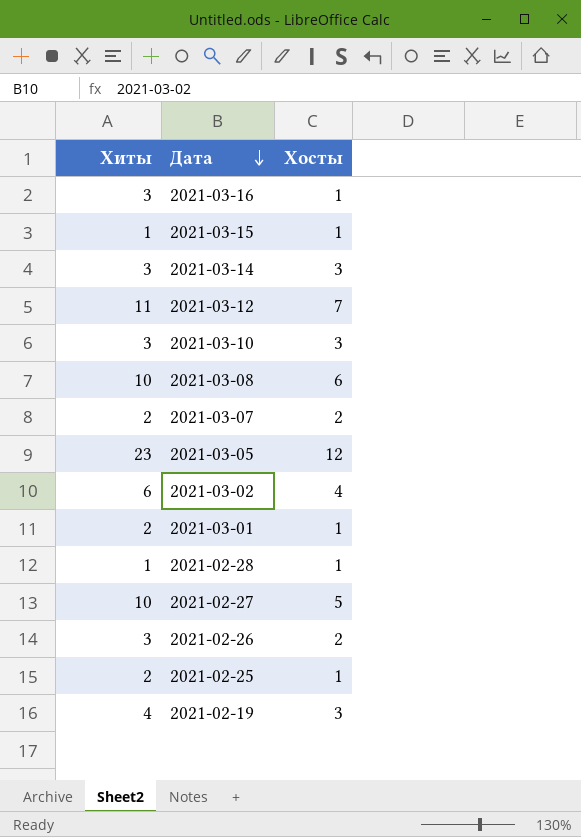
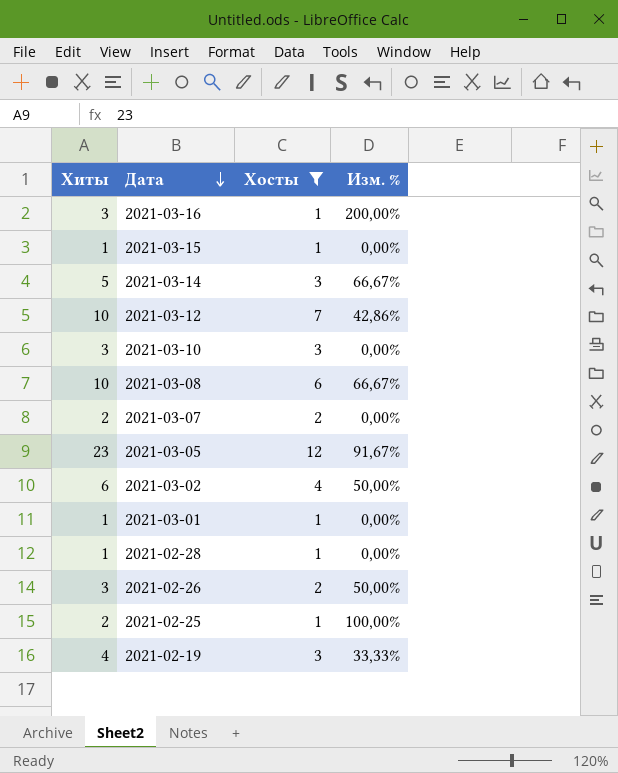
filter: none -> Хосты != 5
column Изм. % | formula: none -> ([Хиты] - [Хосты]) / [Хосты]
2021-03-14 | Хиты: 3 -> 5
2021-03-12 | Хиты: 11 -> 10
2021-03-01 | Хиты: 2 -> 1

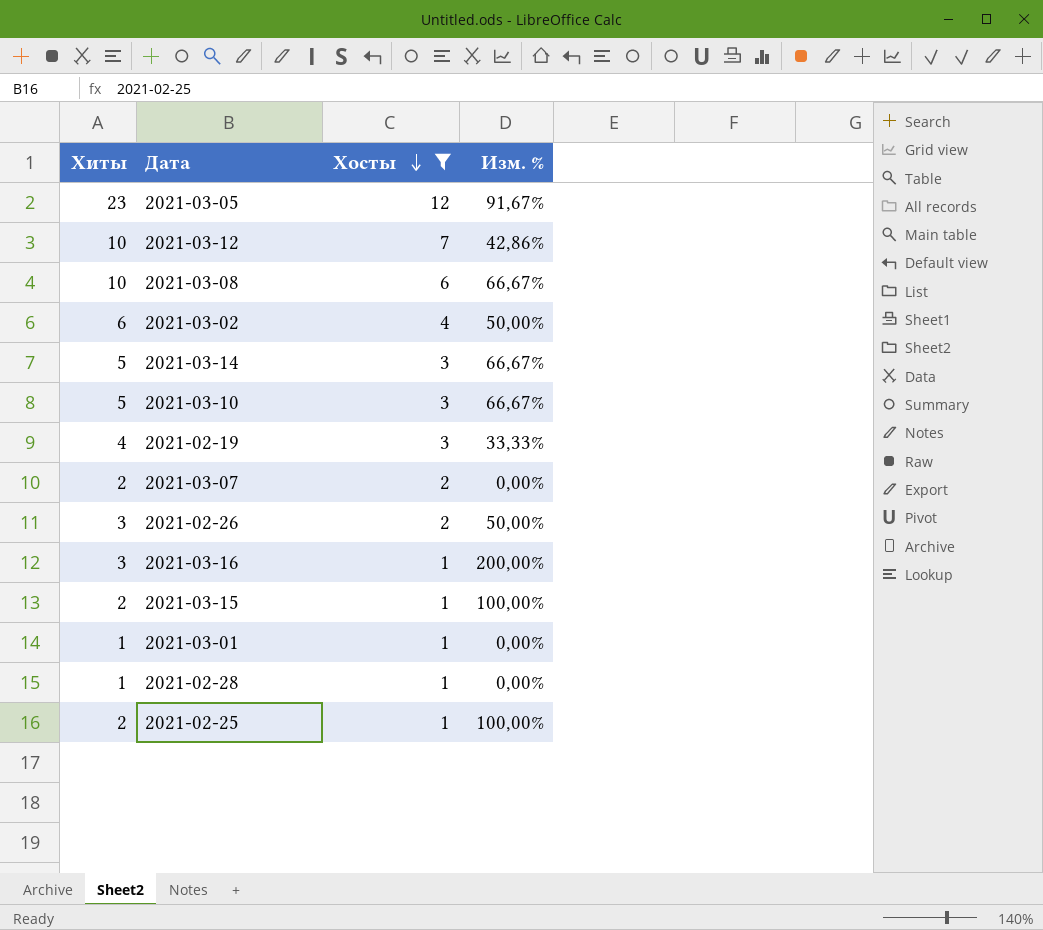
row order: Дата descending -> Хосты descending
2021-03-10 | Хиты: 3 -> 5
2021-03-10 | Изм. %: 0,00% -> 66,67%
2021-03-15 | Хиты: 1 -> 2
2021-03-15 | Изм. %: 0,00% -> 100,00%

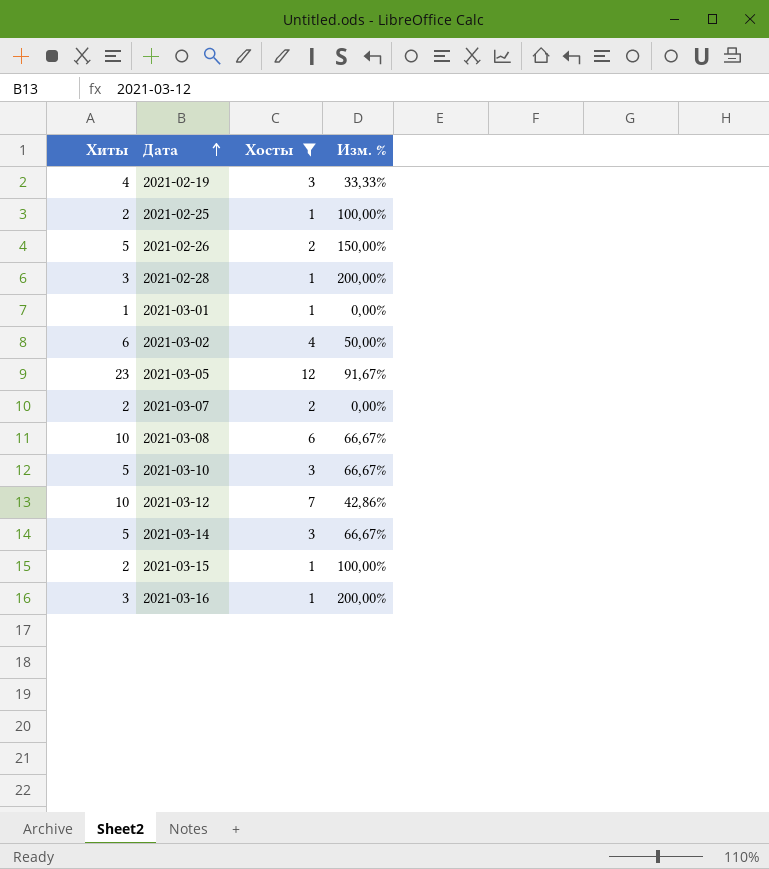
row order: Хосты descending -> Дата ascending
2021-02-26 | Хиты: 3 -> 5
2021-02-26 | Изм. %: 50,00% -> 150,00%
2021-02-28 | Хиты: 1 -> 3
2021-02-28 | Изм. %: 0,00% -> 200,00%

